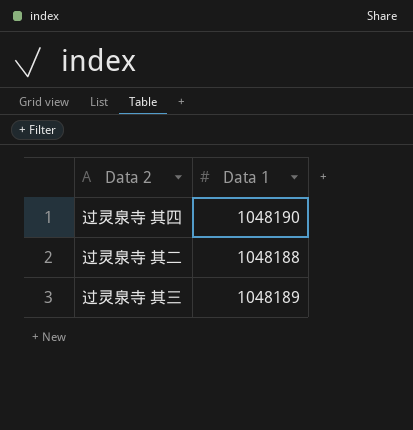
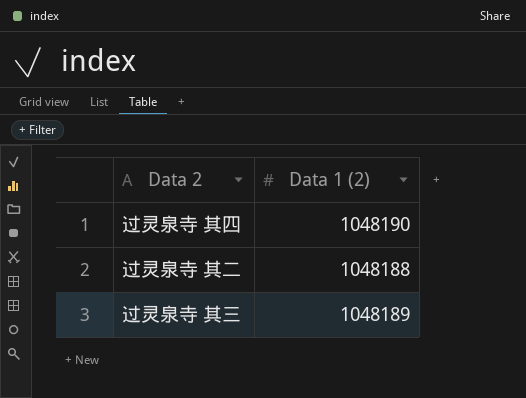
column name: Data 1 -> Data 1 (2)

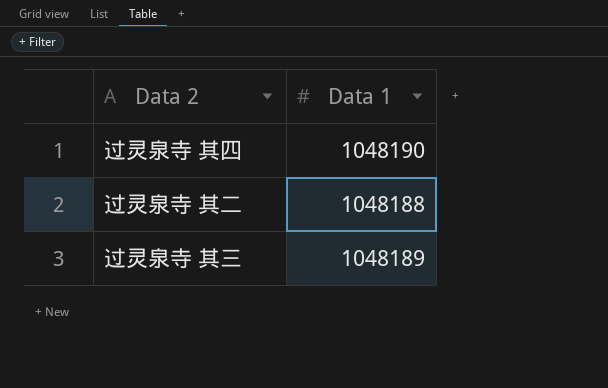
column name: Data 1 (2) -> Data 1

